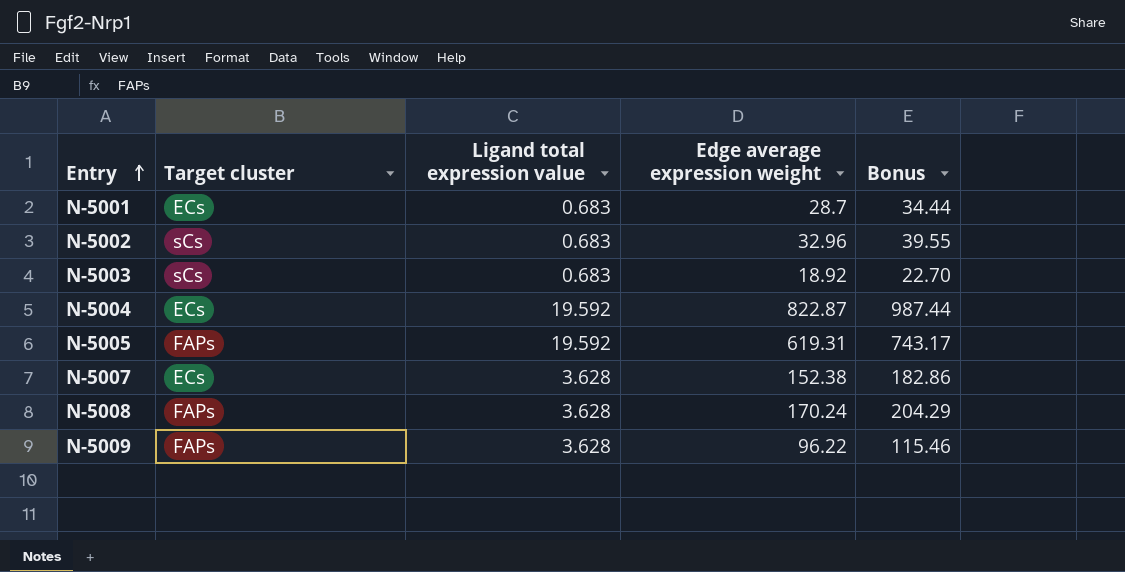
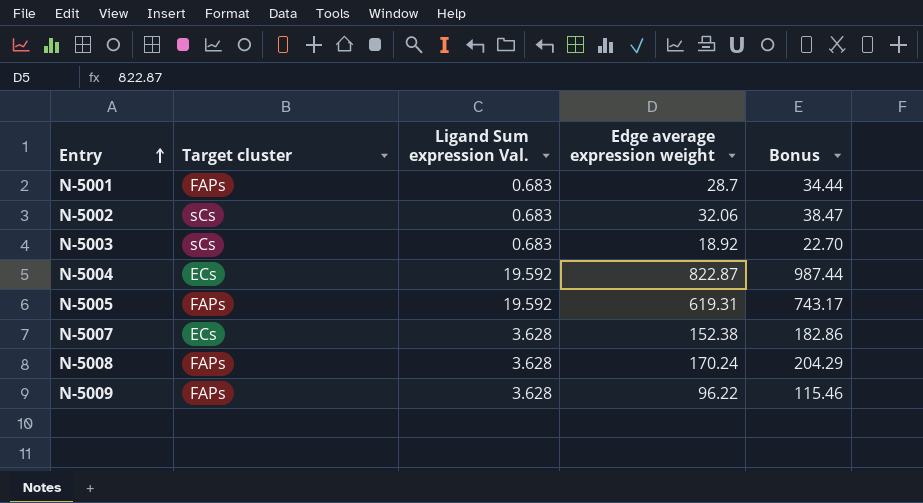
column name: Ligand total expression value -> Ligand Sum expression Val.
N-5001 | Target cluster: ECs -> FAPs
N-5002 | Edge average expression weight: 32.96 -> 32.06
N-5002 | Bonus: 39.55 -> 38.47

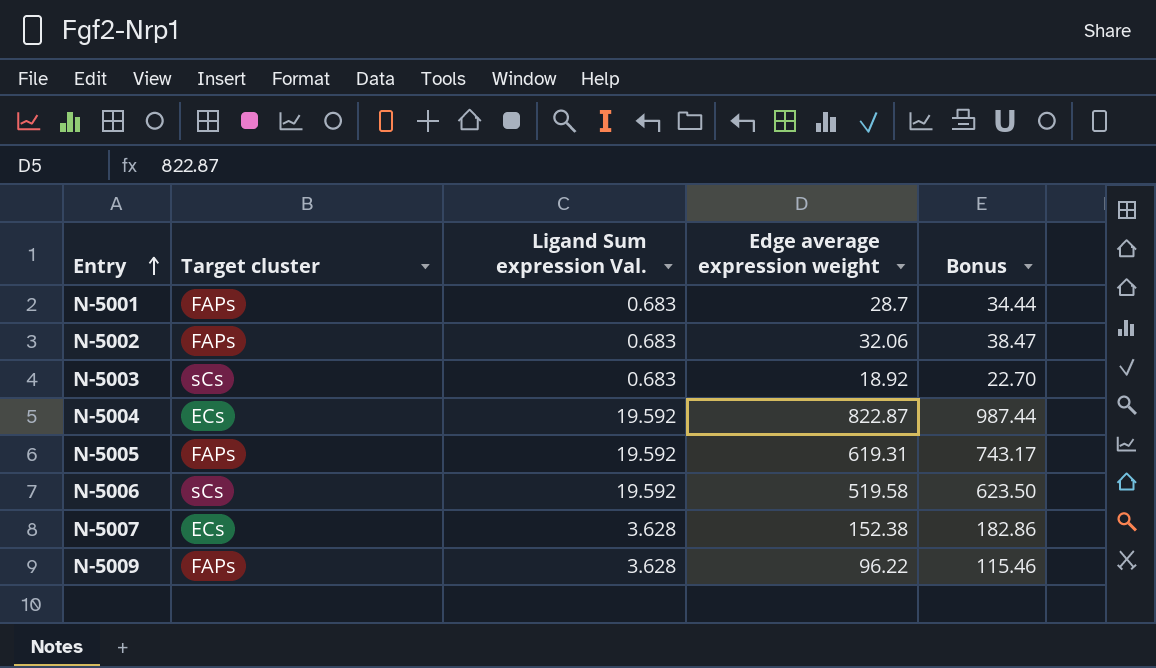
row N-5008: FAPs | 3.628 | 170.24 | 204.29 -> none
N-5002 | Target cluster: sCs -> FAPs
row N-5006: none -> sCs | 19.592 | 519.58 | 623.50

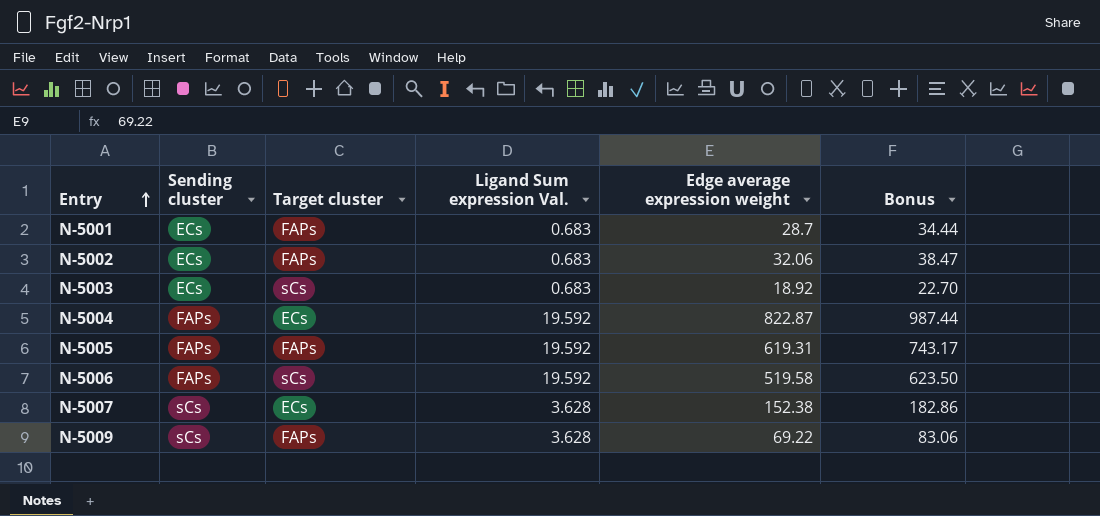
column Sending cluster | position: none -> 2
N-5009 | Edge average expression weight: 96.22 -> 69.22
N-5009 | Bonus: 115.46 -> 83.06

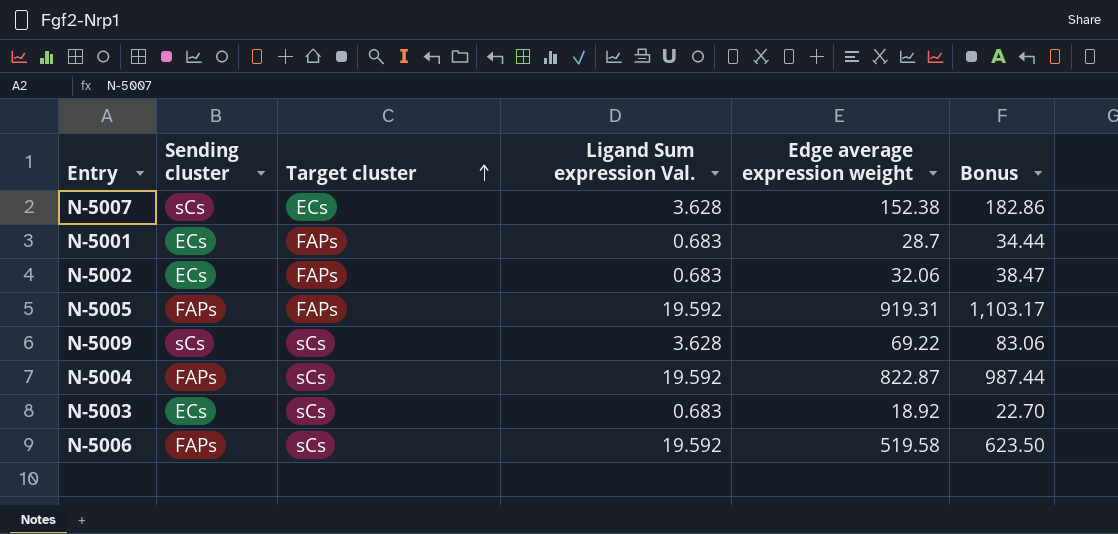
row order: Entry ascending -> Target cluster ascending
N-5005 | Edge average expression weight: 619.31 -> 919.31
N-5005 | Bonus: 743.17 -> 1,103.17
N-5009 | Target cluster: FAPs -> sCs
N-5004 | Target cluster: ECs -> sCs

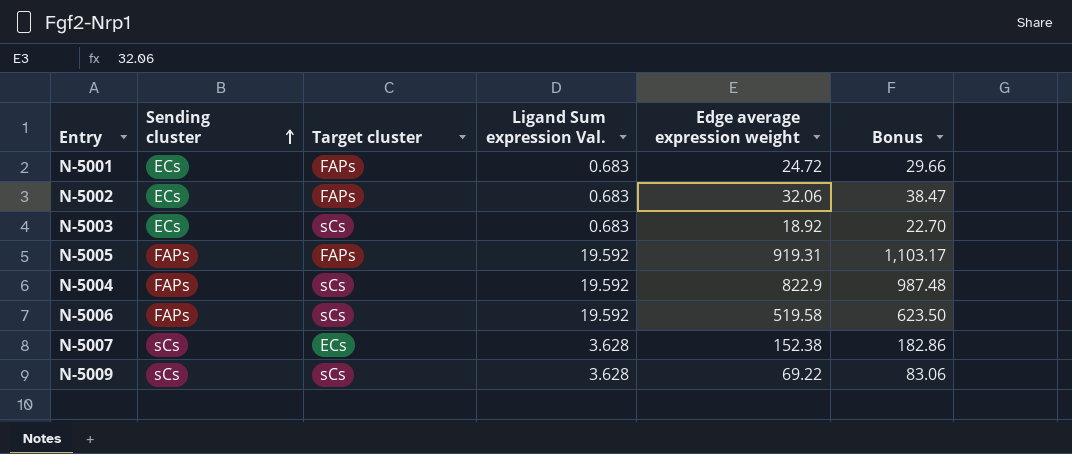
row order: Target cluster ascending -> Sending cluster ascending
N-5001 | Edge average expression weight: 28.7 -> 24.72
N-5001 | Bonus: 34.44 -> 29.66
N-5004 | Edge average expression weight: 822.87 -> 822.9
N-5004 | Bonus: 987.44 -> 987.48

